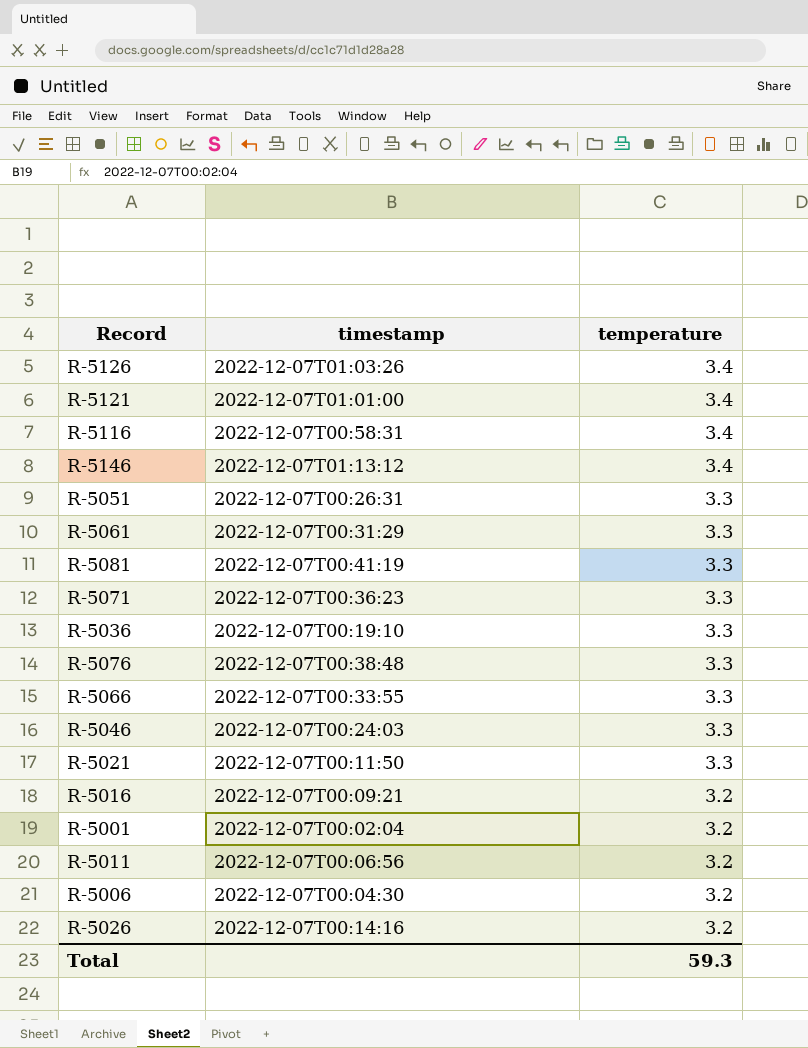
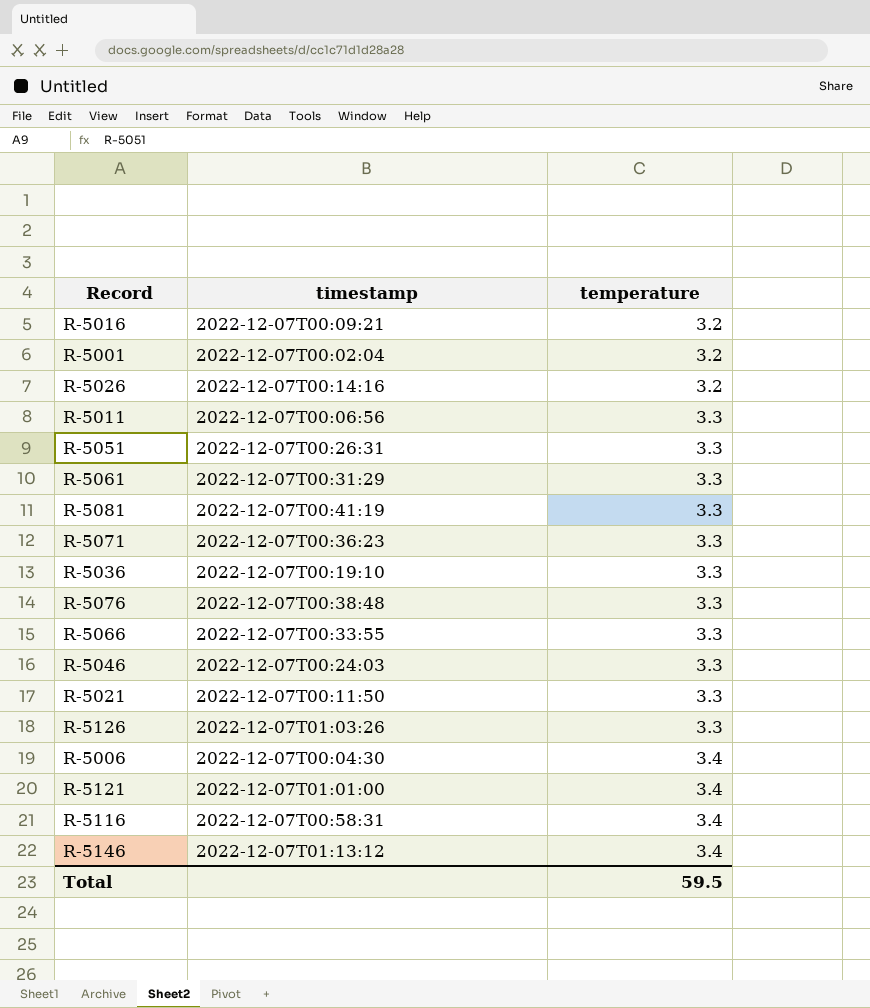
row order: temperature descending -> temperature ascending
R-5011 | temperature: 3.2 -> 3.3
R-5126 | temperature: 3.4 -> 3.3
R-5006 | temperature: 3.2 -> 3.4
Total | temperature: 59.3 -> 59.5

